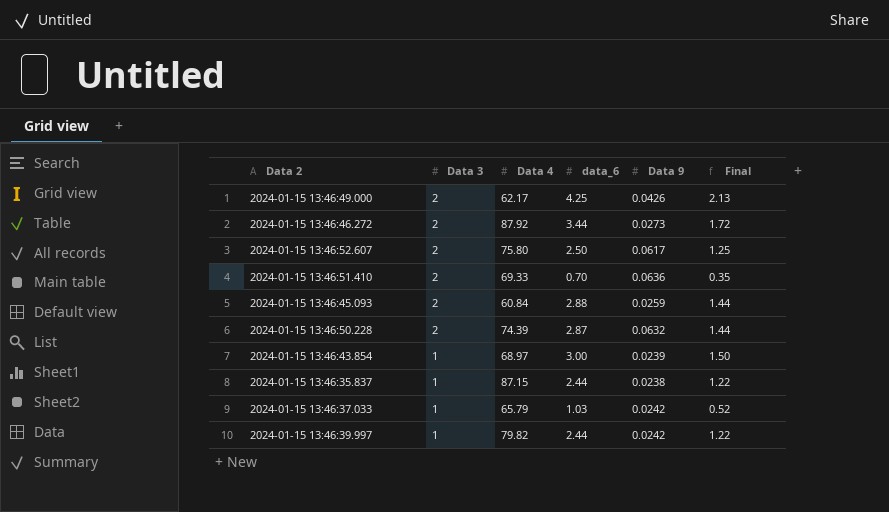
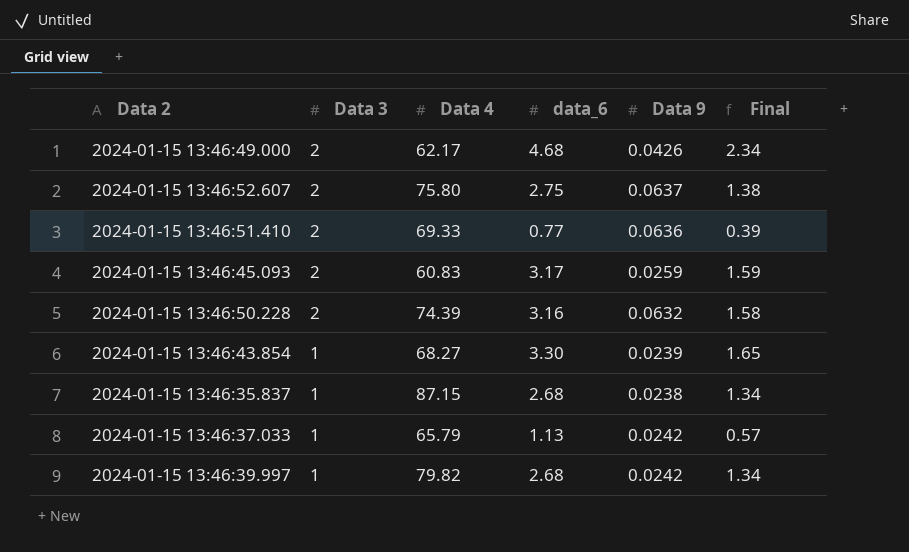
row 2024-01-15 13:46:46.272: 2 | 87.92 | 3.44 | 0.0273 | 1.72 -> none
2024-01-15 13:46:49.000 | data_6: 4.25 -> 4.68
2024-01-15 13:46:49.000 | Final: 2.13 -> 2.34
2024-01-15 13:46:52.607 | data_6: 2.50 -> 2.75
2024-01-15 13:46:52.607 | Data 9: 0.0617 -> 0.0637
2024-01-15 13:46:52.607 | Final: 1.25 -> 1.38
2024-01-15 13:46:51.410 | data_6: 0.70 -> 0.77
2024-01-15 13:46:51.410 | Final: 0.35 -> 0.39
2024-01-15 13:46:45.093 | Data 4: 60.84 -> 60.83
2024-01-15 13:46:45.093 | data_6: 2.88 -> 3.17
2024-01-15 13:46:45.093 | Final: 1.44 -> 1.59
2024-01-15 13:46:50.228 | data_6: 2.87 -> 3.16
2024-01-15 13:46:50.228 | Final: 1.44 -> 1.58
2024-01-15 13:46:43.854 | Data 4: 68.97 -> 68.27
2024-01-15 13:46:43.854 | data_6: 3.00 -> 3.30
2024-01-15 13:46:43.854 | Final: 1.50 -> 1.65
2024-01-15 13:46:35.837 | data_6: 2.44 -> 2.68
2024-01-15 13:46:35.837 | Final: 1.22 -> 1.34
2024-01-15 13:46:37.033 | data_6: 1.03 -> 1.13
2024-01-15 13:46:37.033 | Final: 0.52 -> 0.57
2024-01-15 13:46:39.997 | data_6: 2.44 -> 2.68
2024-01-15 13:46:39.997 | Final: 1.22 -> 1.34

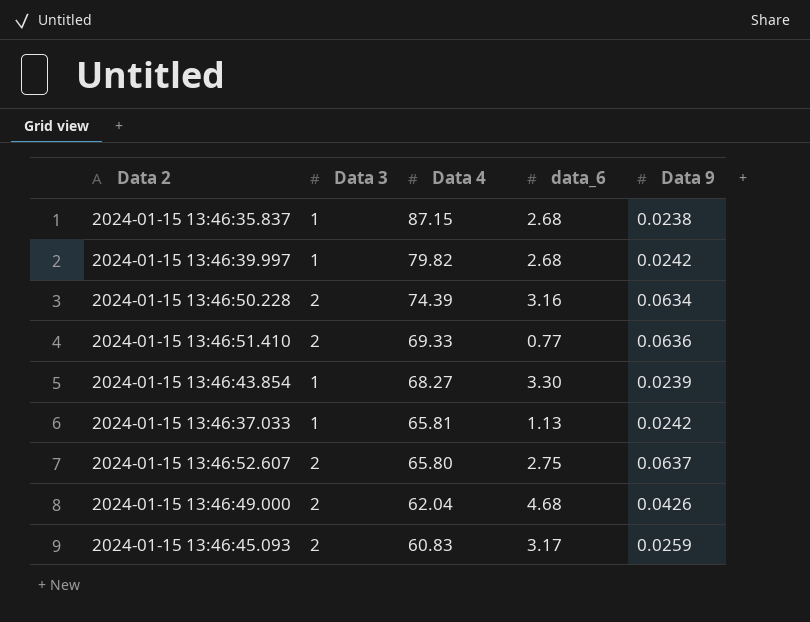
row order: Data 3 descending -> Data 4 descending
column Final | formula: [data_6] * 0.5 -> none
2024-01-15 13:46:50.228 | Data 9: 0.0632 -> 0.0634
2024-01-15 13:46:37.033 | Data 4: 65.79 -> 65.81
2024-01-15 13:46:52.607 | Data 4: 75.80 -> 65.80
2024-01-15 13:46:49.000 | Data 4: 62.17 -> 62.04

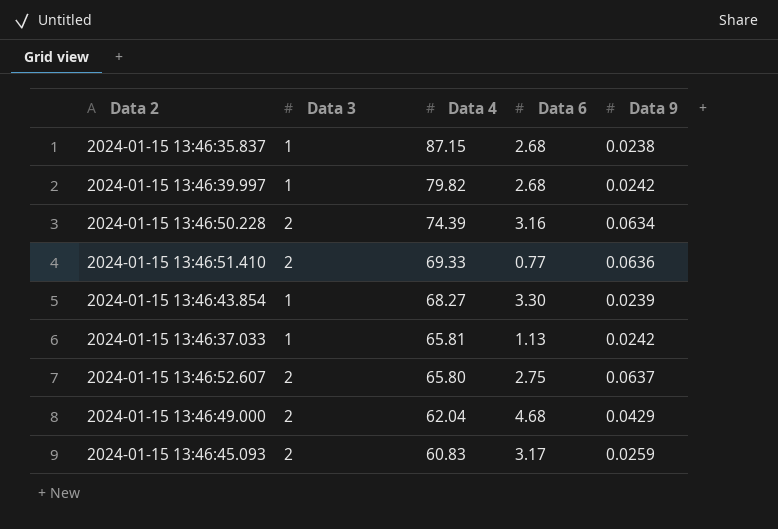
column name: data_6 -> Data 6
2024-01-15 13:46:49.000 | Data 9: 0.0426 -> 0.0429

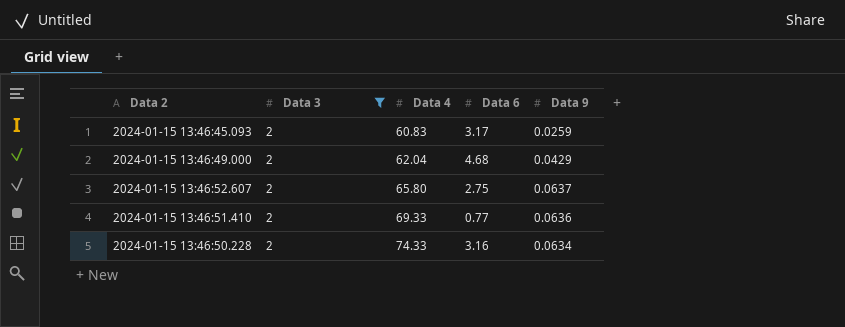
filter: none -> Data 3 = 2
row order: Data 4 descending -> Data 4 ascending
2024-01-15 13:46:50.228 | Data 4: 74.39 -> 74.33

